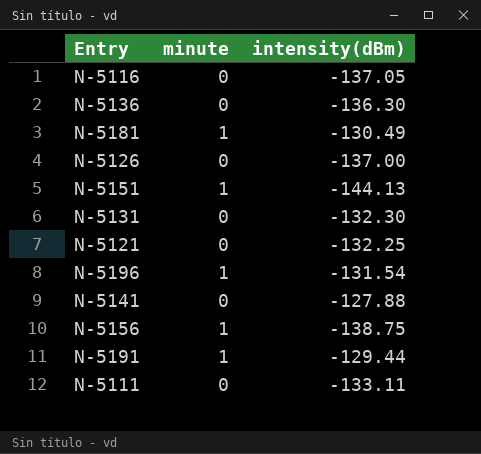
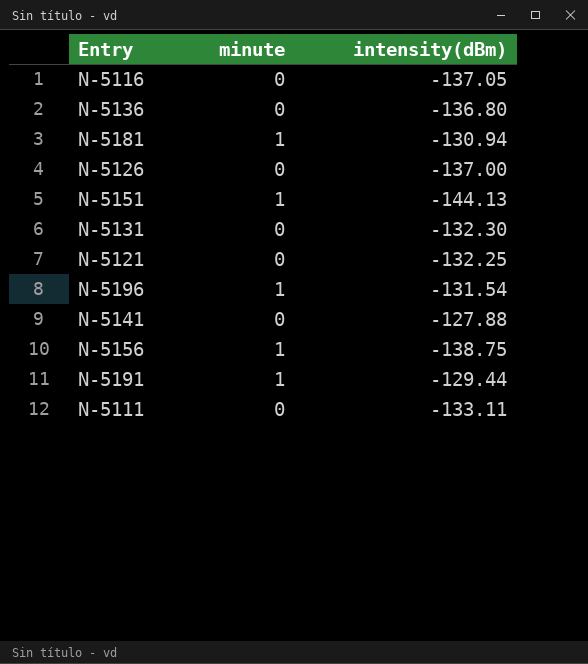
N-5136 | intensity(dBm): -136.30 -> -136.80
N-5181 | intensity(dBm): -130.49 -> -130.94

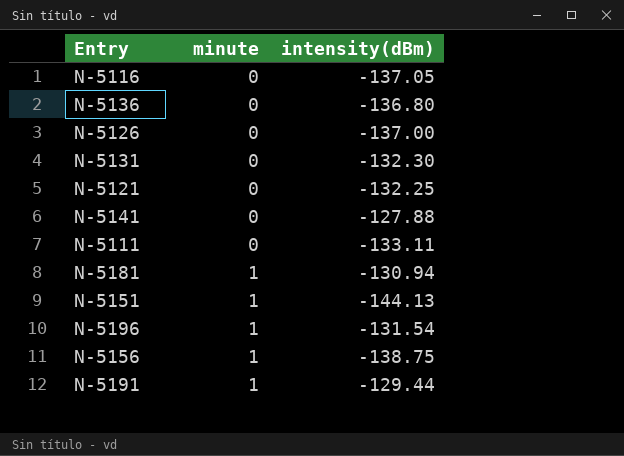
row order: none -> minute ascending

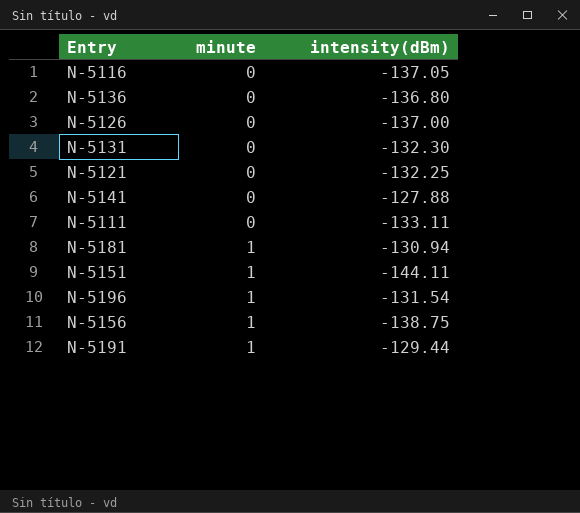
N-5151 | intensity(dBm): -144.13 -> -144.11

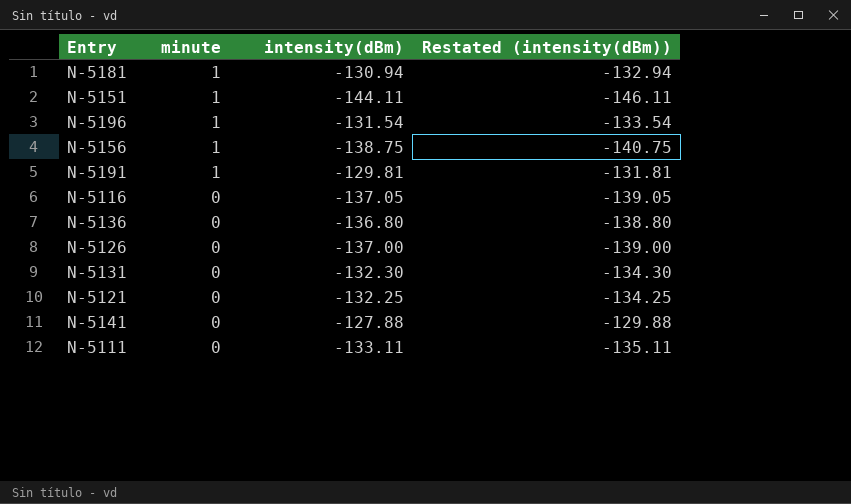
row order: minute ascending -> minute descending
column Restated (intensity(dBm)) | formula: none -> [intensity(dBm)] - 2
N-5191 | intensity(dBm): -129.44 -> -129.81

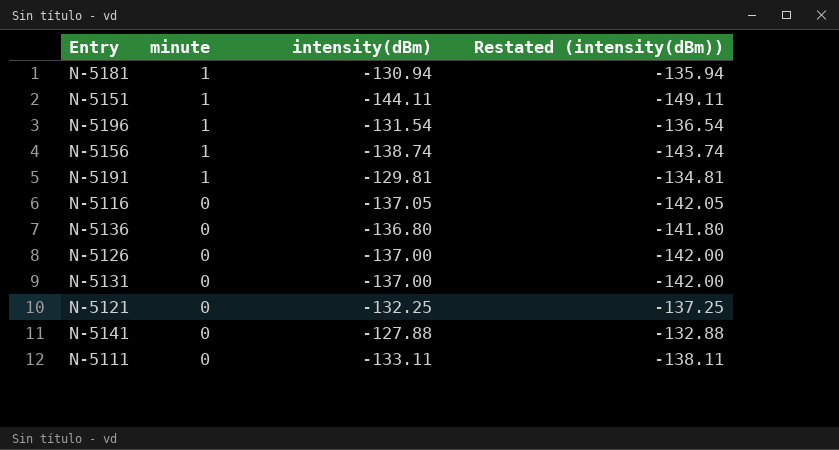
column Restated (intensity(dBm)) | formula: [intensity(dBm)] - 2 -> [intensity(dBm)] - 5
N-5156 | intensity(dBm): -138.75 -> -138.74
N-5131 | intensity(dBm): -132.30 -> -137.00

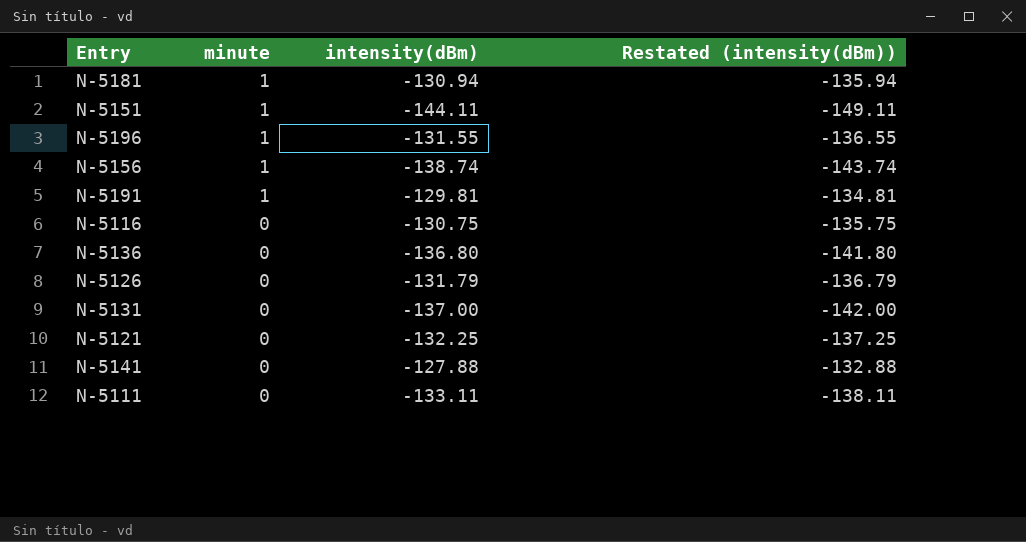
N-5196 | intensity(dBm): -131.54 -> -131.55
N-5196 | Restated (intensity(dBm)): -136.54 -> -136.55
N-5116 | intensity(dBm): -137.05 -> -130.75
N-5116 | Restated (intensity(dBm)): -142.05 -> -135.75
N-5126 | intensity(dBm): -137.00 -> -131.79
N-5126 | Restated (intensity(dBm)): -142.00 -> -136.79

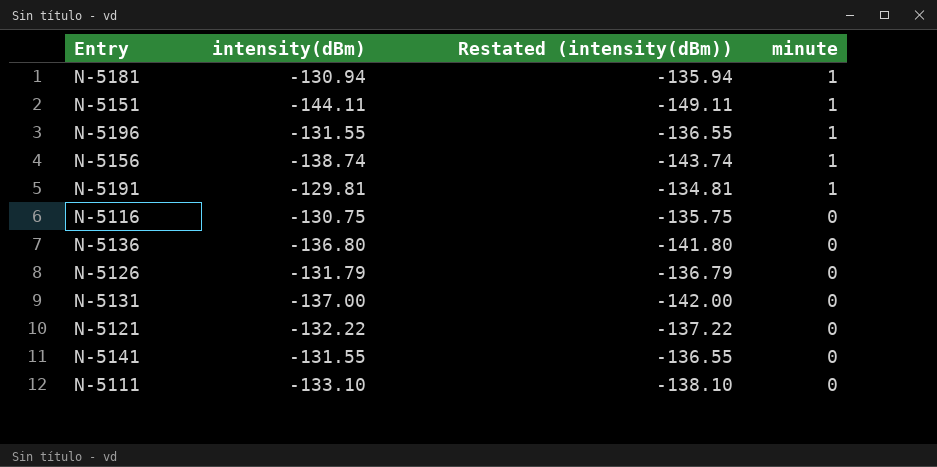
column minute | position: 2 -> 4
N-5121 | intensity(dBm): -132.25 -> -132.22
N-5121 | Restated (intensity(dBm)): -137.25 -> -137.22
N-5141 | intensity(dBm): -127.88 -> -131.55
N-5141 | Restated (intensity(dBm)): -132.88 -> -136.55
N-5111 | intensity(dBm): -133.11 -> -133.10
N-5111 | Restated (intensity(dBm)): -138.11 -> -138.10

